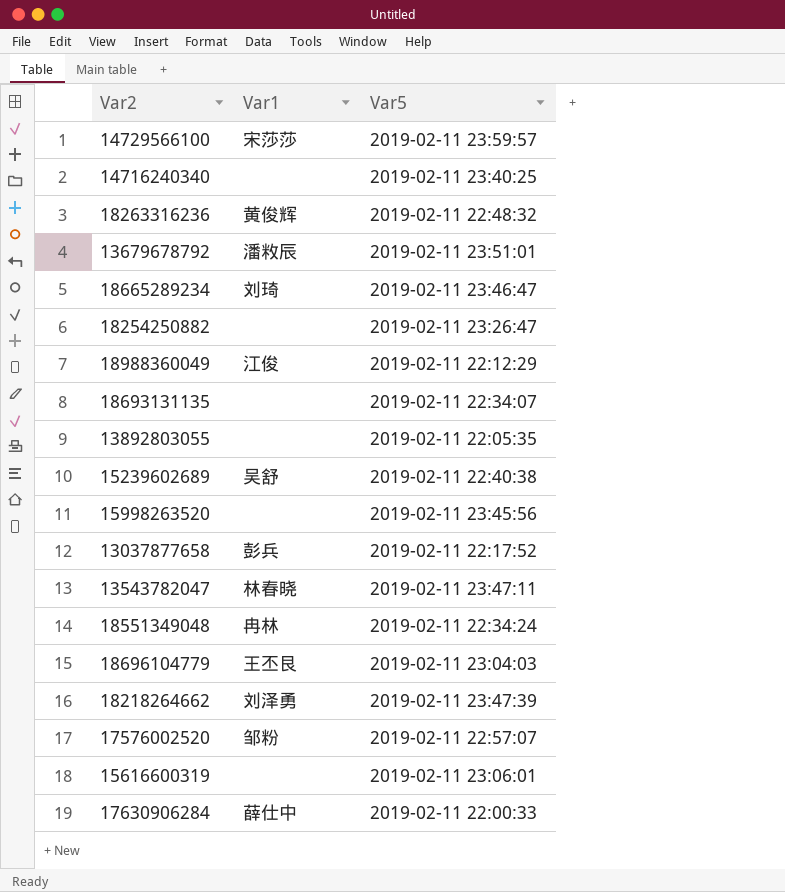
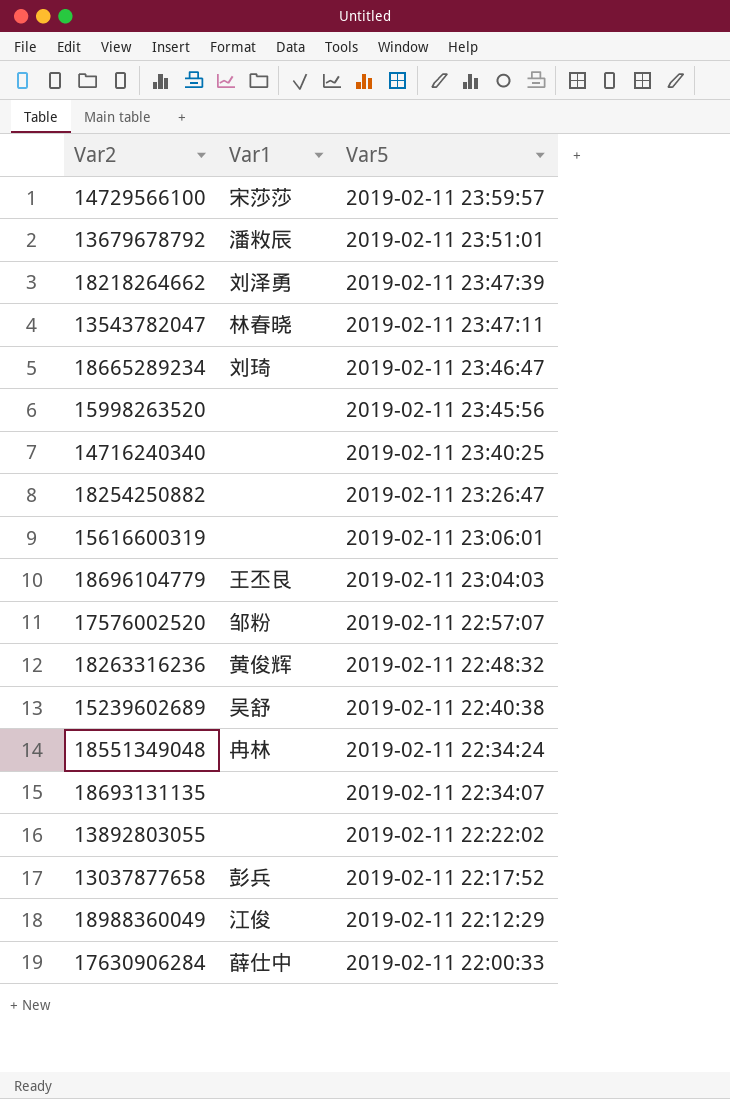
row order: none -> Var5 descending
13892803055 | Var5: 2019-02-11 22:05:35 -> 2019-02-11 22:22:02

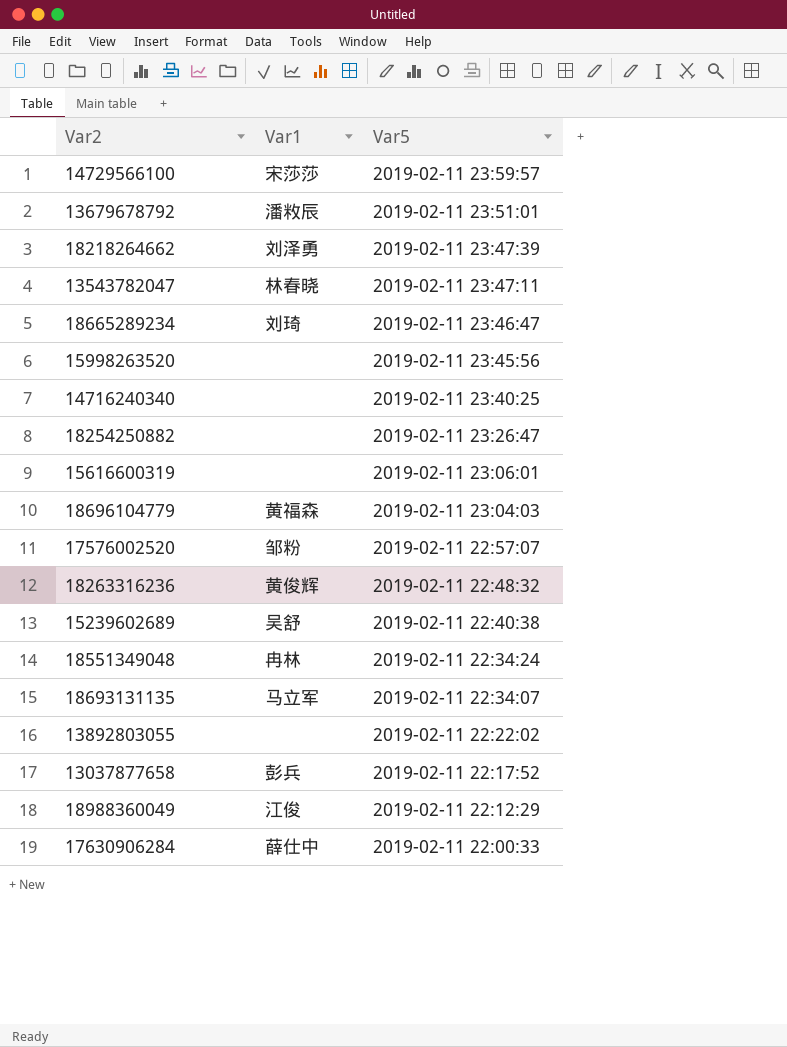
18696104779 | Var1: 王丕艮 -> 黄福森
18693131135 | Var1: none -> 马立军

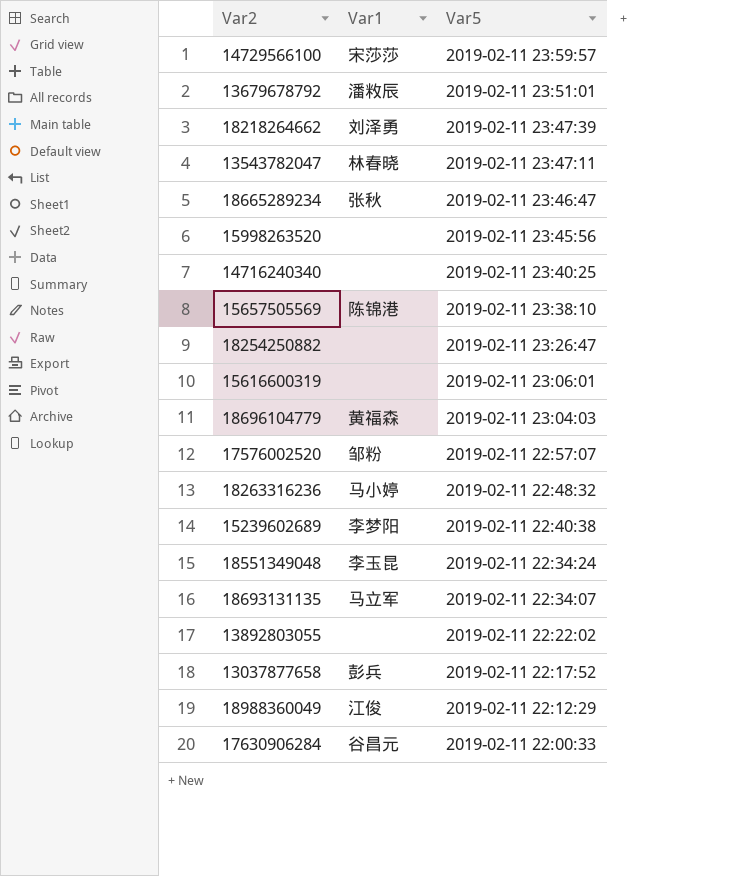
18665289234 | Var1: 刘琦 -> 张秋
row 15657505569: none -> 陈锦港 | 2019-02-11 23:38:10
18263316236 | Var1: 黄俊辉 -> 马小婷
15239602689 | Var1: 吴舒 -> 李梦阳
18551349048 | Var1: 冉林 -> 李玉昆
17630906284 | Var1: 薛仕中 -> 谷昌元

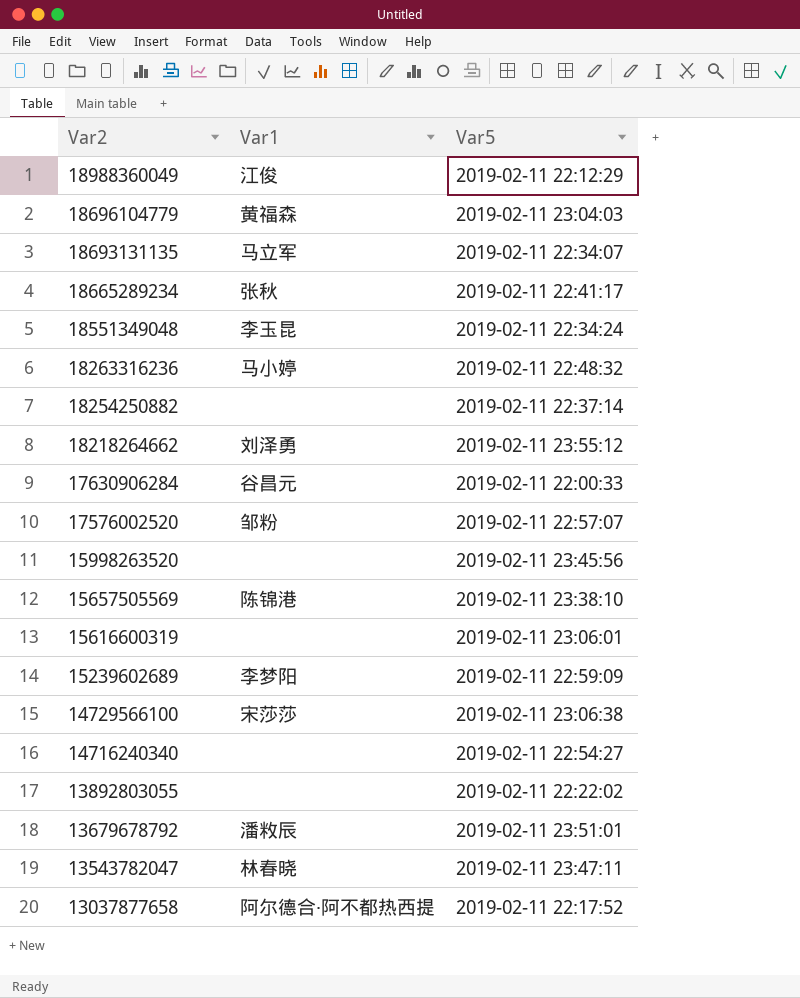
row order: Var5 descending -> Var2 descending
18665289234 | Var5: 2019-02-11 23:46:47 -> 2019-02-11 22:41:17
18254250882 | Var5: 2019-02-11 23:26:47 -> 2019-02-11 22:37:14
18218264662 | Var5: 2019-02-11 23:47:39 -> 2019-02-11 23:55:12
15239602689 | Var5: 2019-02-11 22:40:38 -> 2019-02-11 22:59:09
14729566100 | Var5: 2019-02-11 23:59:57 -> 2019-02-11 23:06:38
14716240340 | Var5: 2019-02-11 23:40:25 -> 2019-02-11 22:54:27
13037877658 | Var1: 彭兵 -> 阿尔德合·阿不都热西提

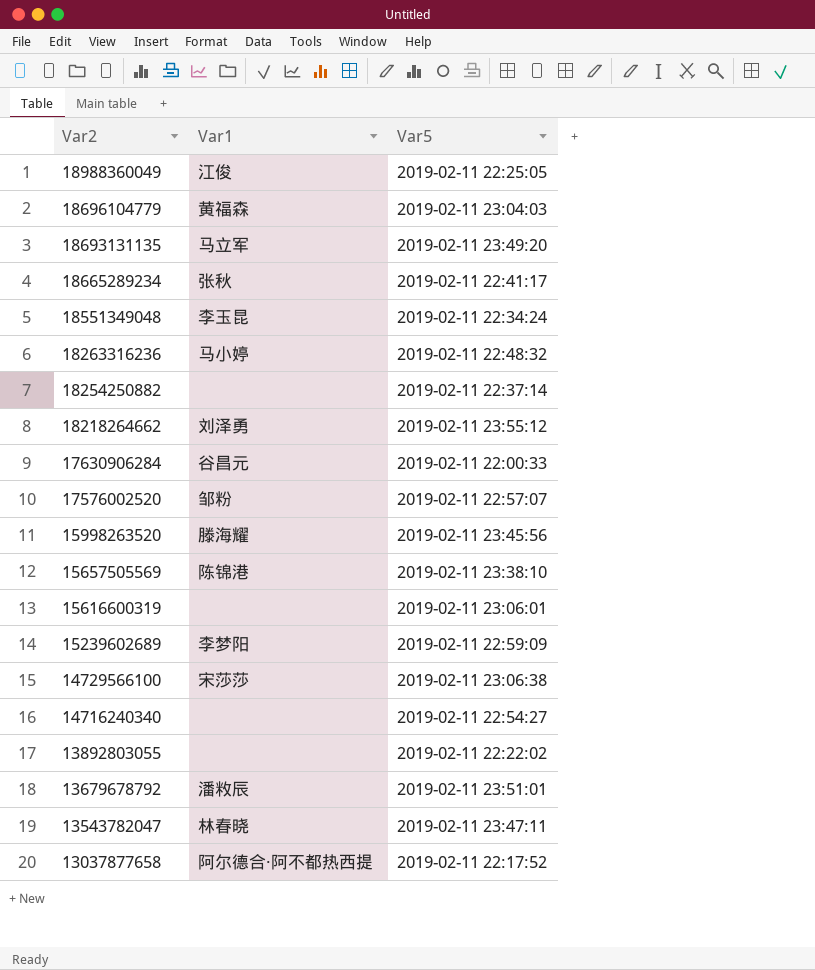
18988360049 | Var5: 2019-02-11 22:12:29 -> 2019-02-11 22:25:05
18693131135 | Var5: 2019-02-11 22:34:07 -> 2019-02-11 23:49:20
15998263520 | Var1: none -> 滕海耀

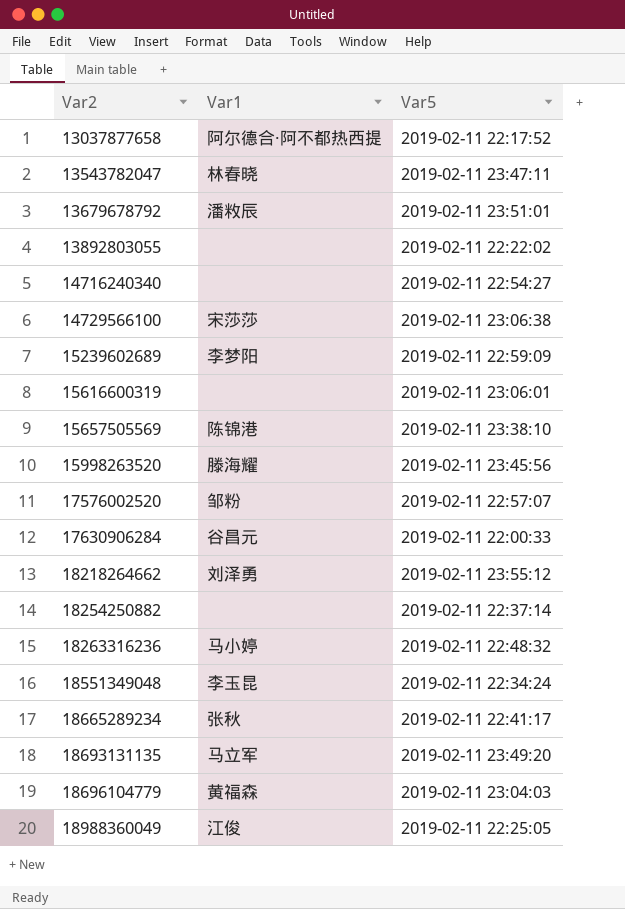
row order: Var2 descending -> Var2 ascending

